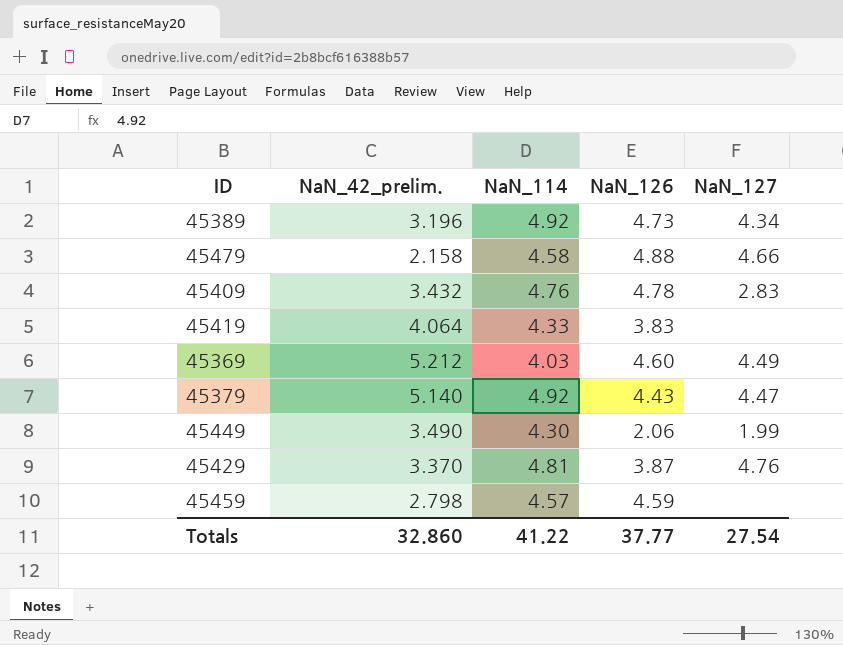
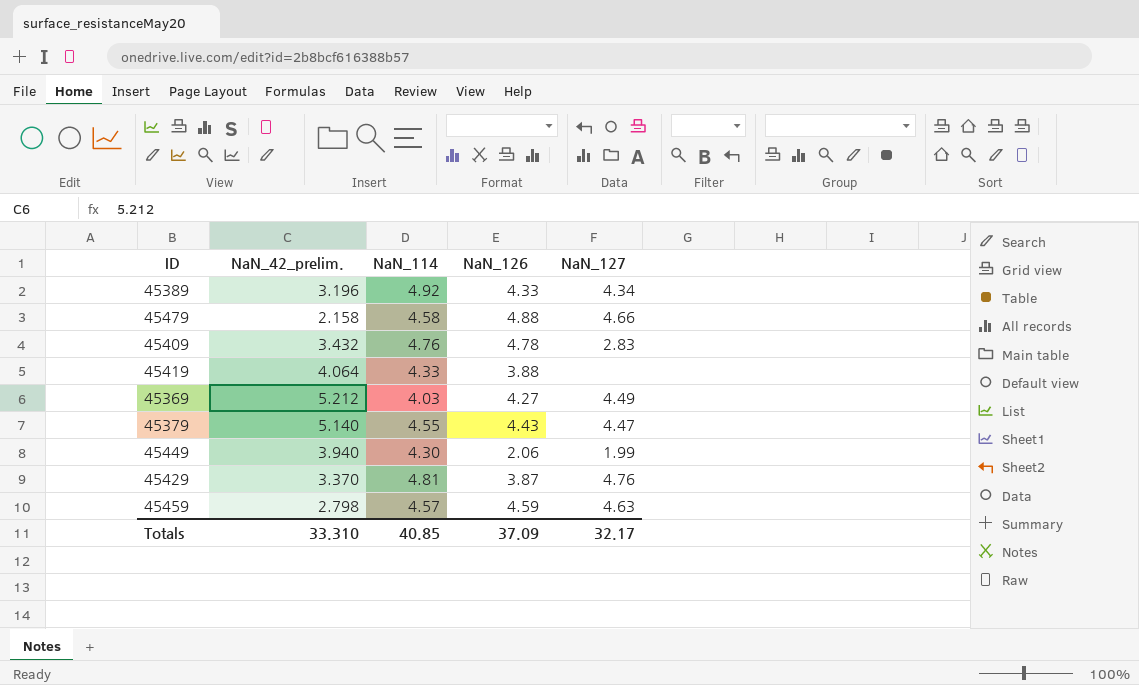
45389 | NaN_126: 4.73 -> 4.33
45419 | NaN_126: 3.83 -> 3.88
45369 | NaN_126: 4.60 -> 4.27
45379 | NaN_114: 4.92 -> 4.55
45449 | NaN_42_prelim.: 3.490 -> 3.940
45459 | NaN_127: none -> 4.63
Totals | NaN_42_prelim.: 32.860 -> 33.310
Totals | NaN_114: 41.22 -> 40.85
Totals | NaN_126: 37.77 -> 37.09
Totals | NaN_127: 27.54 -> 32.17

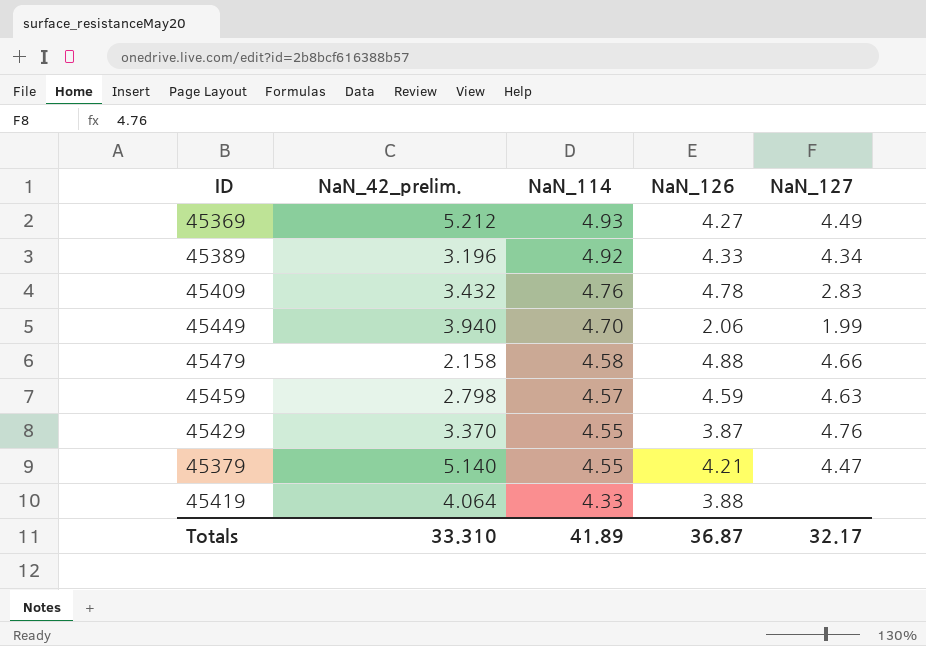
row order: none -> NaN_114 descending
45369 | NaN_114: 4.03 -> 4.93
45449 | NaN_114: 4.30 -> 4.70
45429 | NaN_114: 4.81 -> 4.55
45379 | NaN_126: 4.43 -> 4.21
Totals | NaN_114: 40.85 -> 41.89
Totals | NaN_126: 37.09 -> 36.87

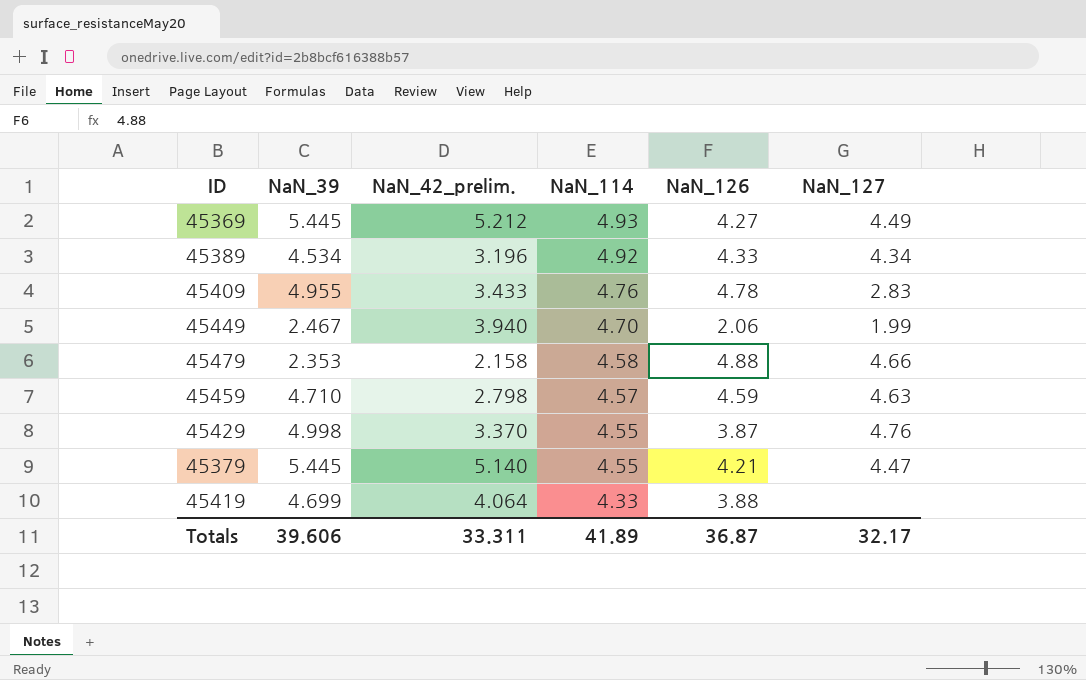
column NaN_39 | position: none -> 2
45409 | NaN_42_prelim.: 3.432 -> 3.433
Totals | NaN_42_prelim.: 33.310 -> 33.311

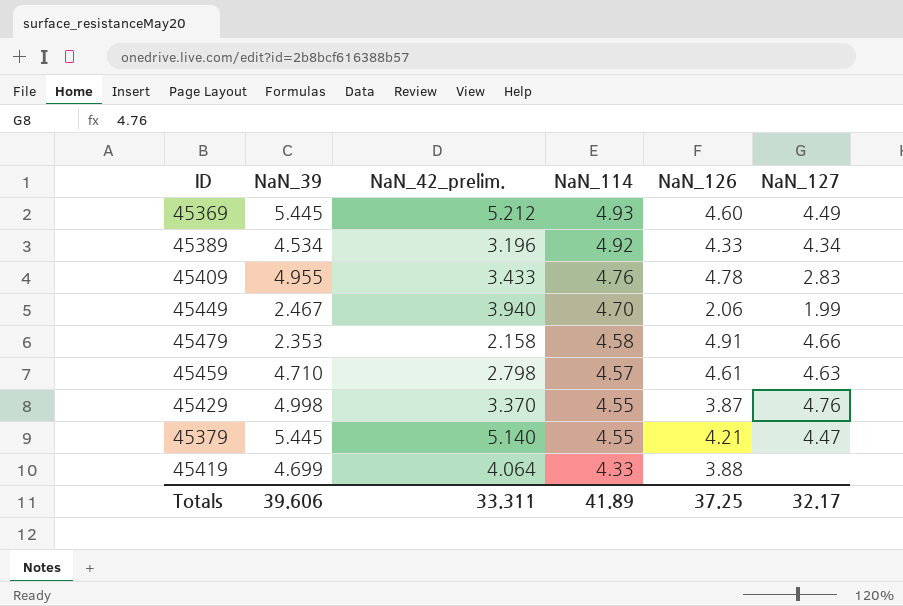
45369 | NaN_126: 4.27 -> 4.60
45479 | NaN_126: 4.88 -> 4.91
45459 | NaN_126: 4.59 -> 4.61
Totals | NaN_126: 36.87 -> 37.25

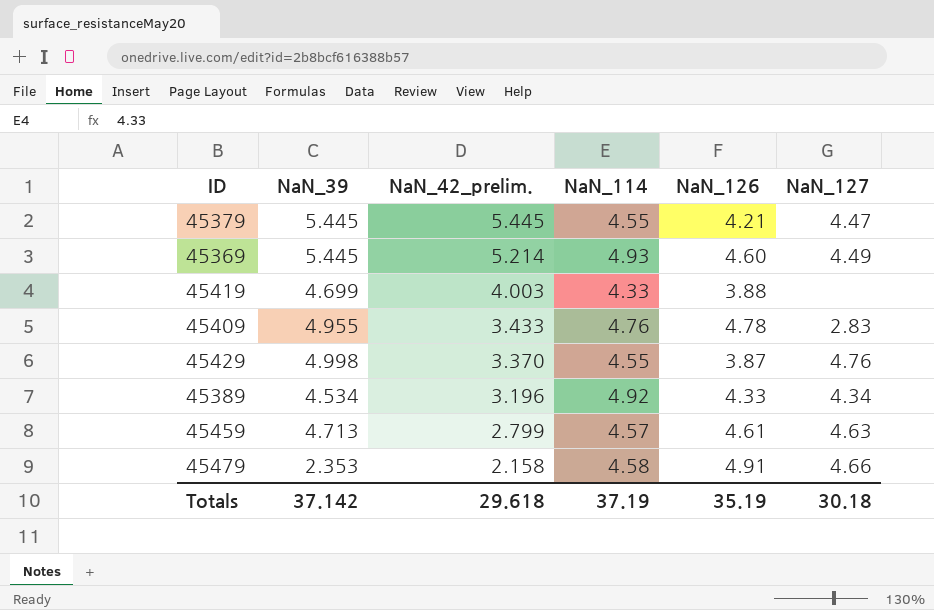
row order: NaN_114 descending -> NaN_42_prelim. descending
row 45449: 2.467 | 3.940 | 4.70 | 2.06 | 1.99 -> none
45379 | NaN_42_prelim.: 5.140 -> 5.445
45369 | NaN_42_prelim.: 5.212 -> 5.214
45419 | NaN_42_prelim.: 4.064 -> 4.003
45459 | NaN_39: 4.710 -> 4.713
45459 | NaN_42_prelim.: 2.798 -> 2.799
Totals | NaN_39: 39.606 -> 37.142
Totals | NaN_42_prelim.: 33.311 -> 29.618
Totals | NaN_114: 41.89 -> 37.19
Totals | NaN_126: 37.25 -> 35.19
Totals | NaN_127: 32.17 -> 30.18

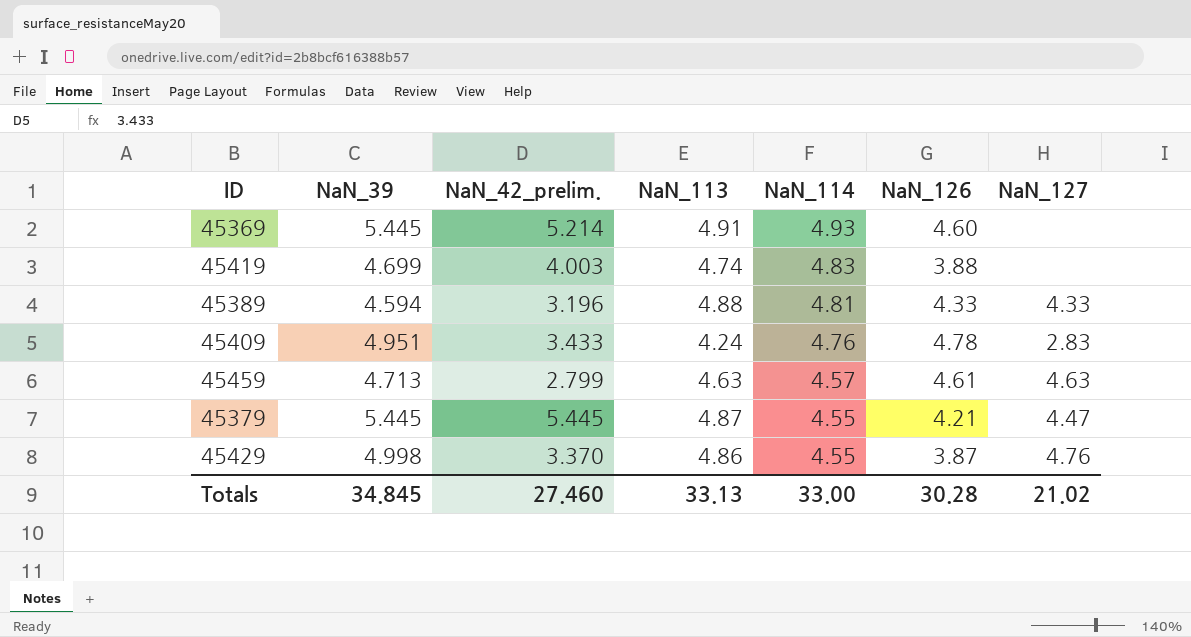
row order: NaN_42_prelim. descending -> NaN_114 descending
column NaN_113 | position: none -> 4
row 45479: 2.353 | 2.158 | 4.58 | 4.91 | 4.66 -> none
45369 | NaN_127: 4.49 -> none
45419 | NaN_114: 4.33 -> 4.83
45389 | NaN_39: 4.534 -> 4.594
45389 | NaN_114: 4.92 -> 4.81
45389 | NaN_127: 4.34 -> 4.33
45409 | NaN_39: 4.955 -> 4.951
Totals | NaN_39: 37.142 -> 34.845
Totals | NaN_42_prelim.: 29.618 -> 27.460
Totals | NaN_114: 37.19 -> 33.00
Totals | NaN_126: 35.19 -> 30.28
Totals | NaN_127: 30.18 -> 21.02

